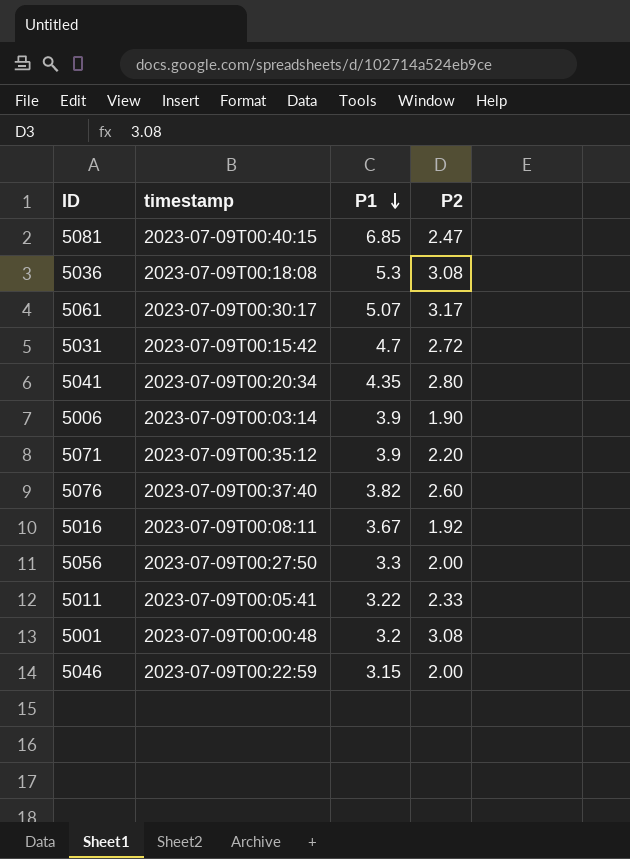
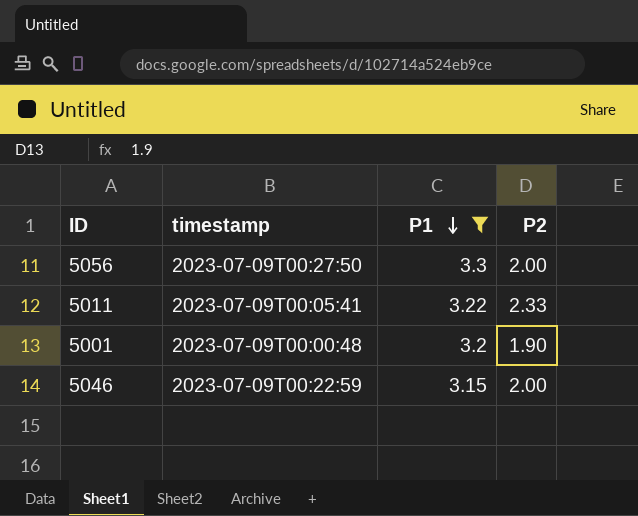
filter: none -> P1 <= 3.3
5001 | P2: 3.08 -> 1.90

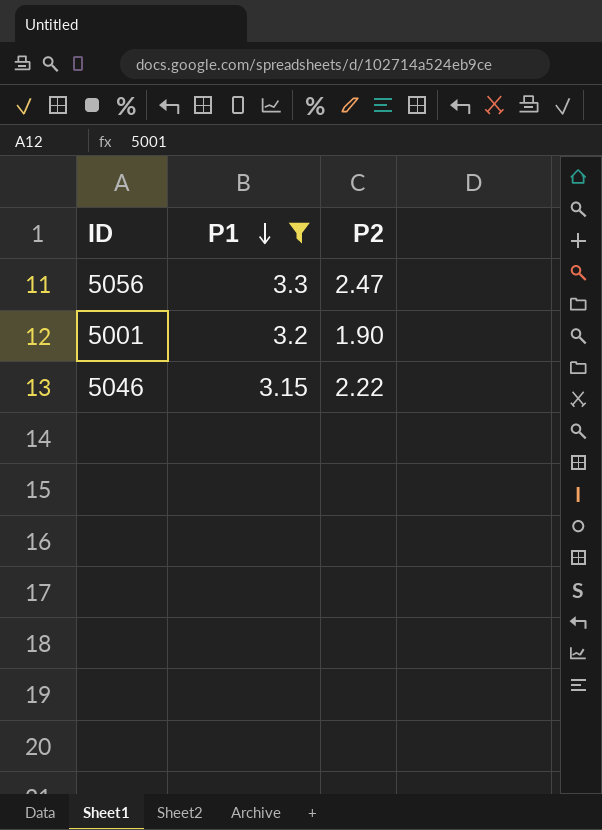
column timestamp | position: 2 -> none
row 5011: 2023-07-09T00:05:41 | 3.22 | 2.33 -> none
5056 | P2: 2.00 -> 2.47
5046 | P2: 2.00 -> 2.22

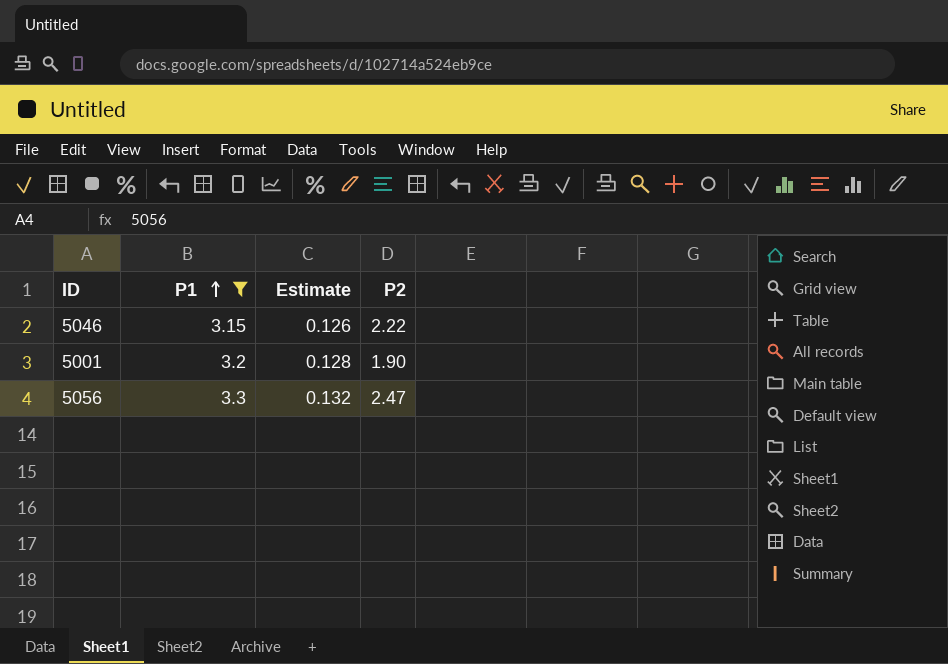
row order: P1 descending -> P1 ascending
column Estimate | formula: none -> [P1] * 0.04

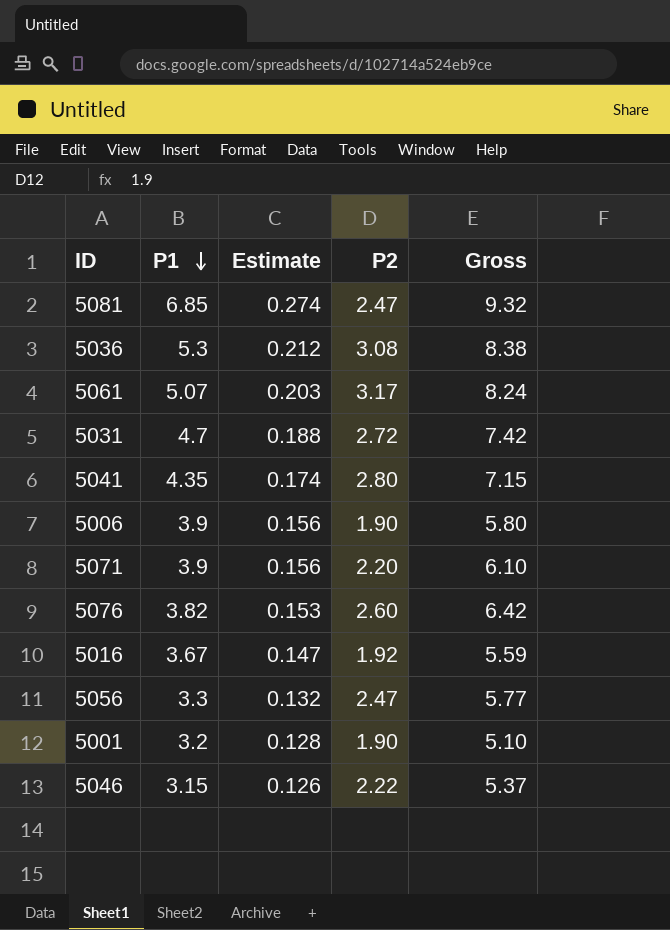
filter: P1 <= 3.3 -> none
row order: P1 ascending -> P1 descending
column Gross | formula: none -> [P1] + [P2]

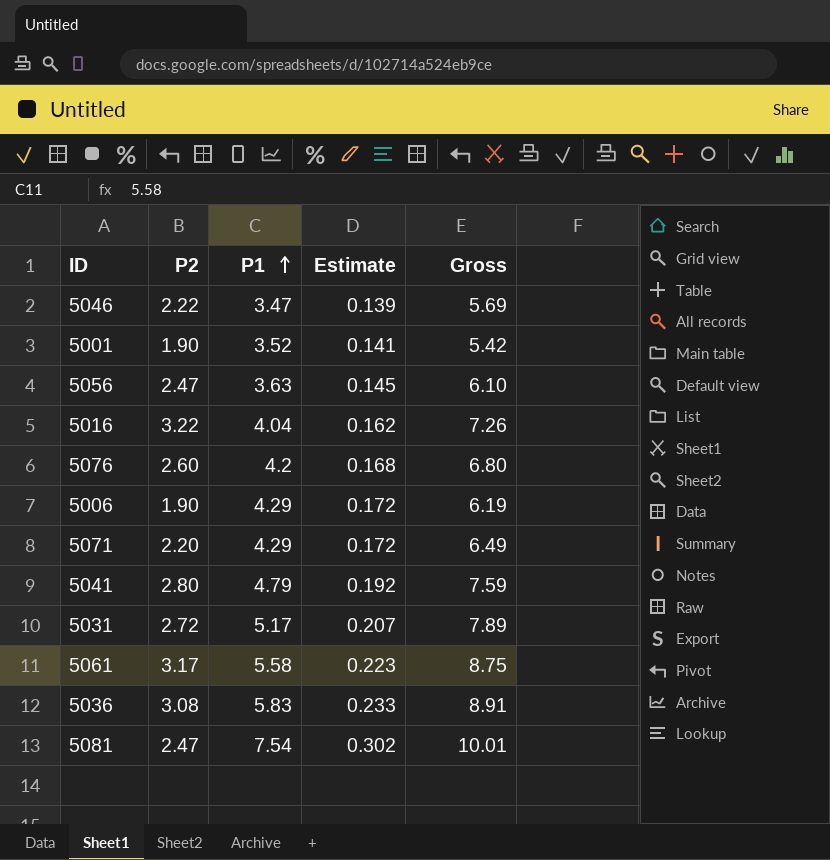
row order: P1 descending -> P1 ascending
column P2 | position: 4 -> 2
5046 | P1: 3.15 -> 3.47
5046 | Estimate: 0.126 -> 0.139
5046 | Gross: 5.37 -> 5.69
5001 | P1: 3.2 -> 3.52
5001 | Estimate: 0.128 -> 0.141
5001 | Gross: 5.10 -> 5.42
5056 | P1: 3.3 -> 3.63
5056 | Estimate: 0.132 -> 0.145
5056 | Gross: 5.77 -> 6.10
5016 | P2: 1.92 -> 3.22
5016 | P1: 3.67 -> 4.04
5016 | Estimate: 0.147 -> 0.162
5016 | Gross: 5.59 -> 7.26
5076 | P1: 3.82 -> 4.2
5076 | Estimate: 0.153 -> 0.168
5076 | Gross: 6.42 -> 6.80
5006 | P1: 3.9 -> 4.29
5006 | Estimate: 0.156 -> 0.172
5006 | Gross: 5.80 -> 6.19
5071 | P1: 3.9 -> 4.29
5071 | Estimate: 0.156 -> 0.172
5071 | Gross: 6.10 -> 6.49
5041 | P1: 4.35 -> 4.79
5041 | Estimate: 0.174 -> 0.192
5041 | Gross: 7.15 -> 7.59
5031 | P1: 4.7 -> 5.17
5031 | Estimate: 0.188 -> 0.207
5031 | Gross: 7.42 -> 7.89
5061 | P1: 5.07 -> 5.58
5061 | Estimate: 0.203 -> 0.223
5061 | Gross: 8.24 -> 8.75
5036 | P1: 5.3 -> 5.83
5036 | Estimate: 0.212 -> 0.233
5036 | Gross: 8.38 -> 8.91
5081 | P1: 6.85 -> 7.54
5081 | Estimate: 0.274 -> 0.302
5081 | Gross: 9.32 -> 10.01

